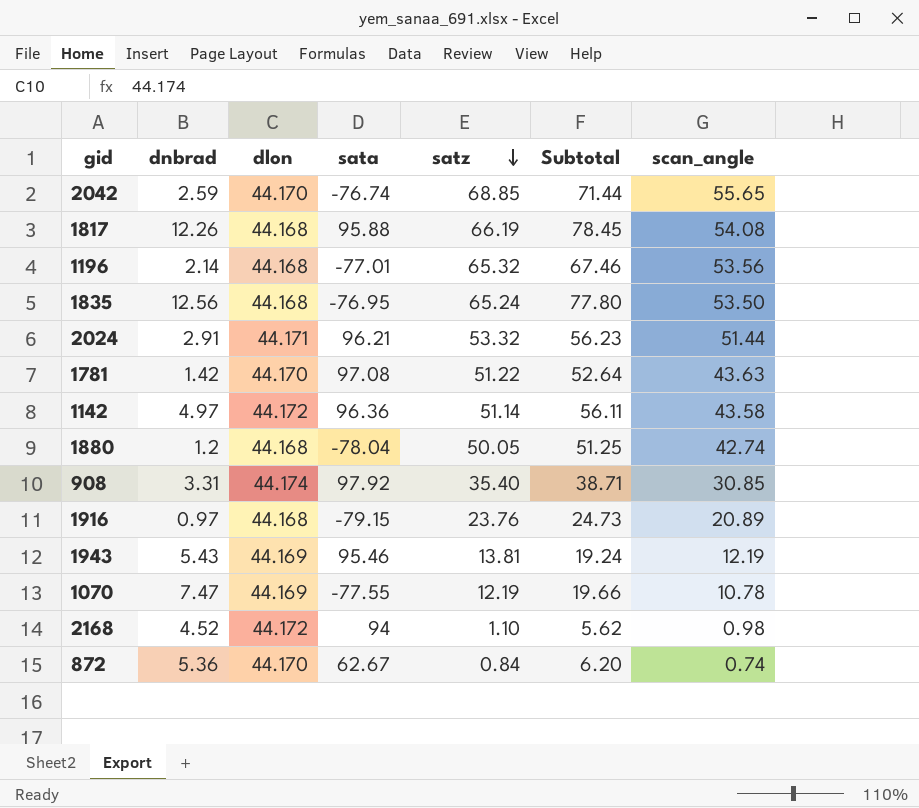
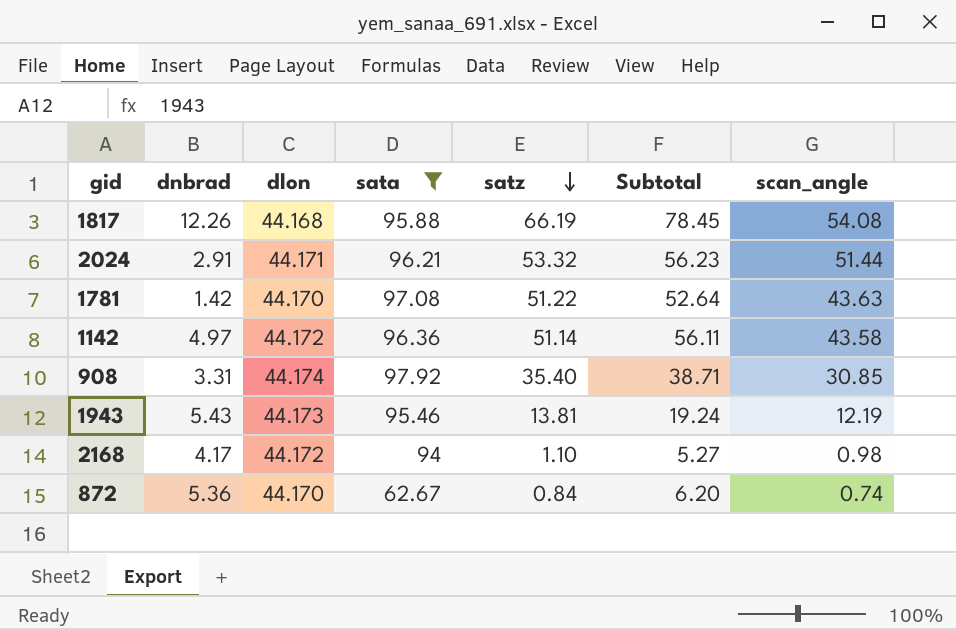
filter: none -> sata >= 62.67
1943 | dlon: 44.169 -> 44.173
2168 | dnbrad: 4.52 -> 4.17
2168 | Subtotal: 5.62 -> 5.27

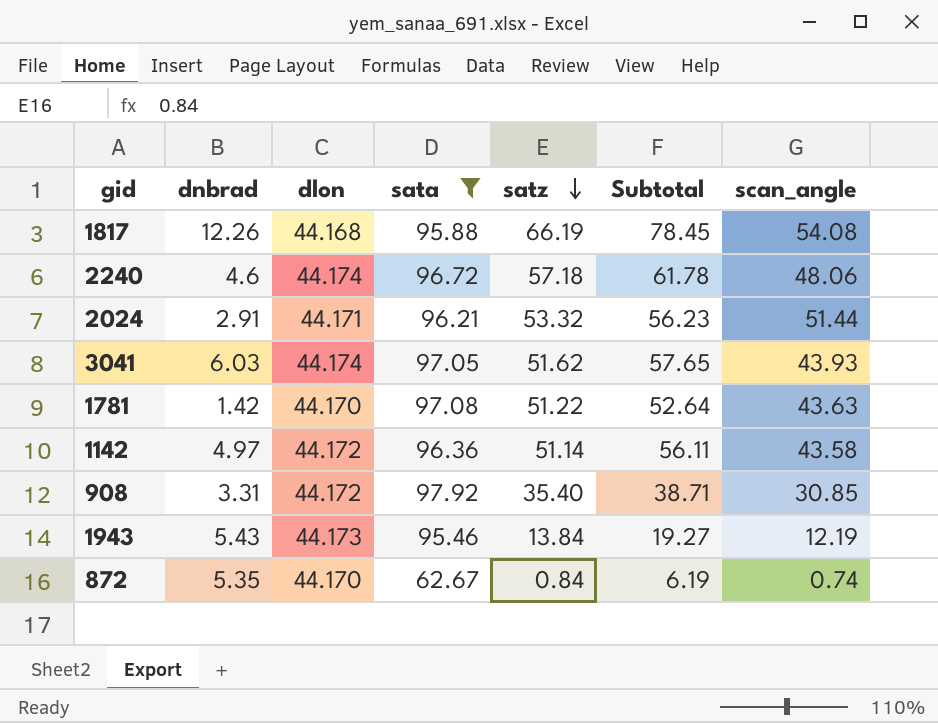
row 2168: 4.17 | 44.172 | 94 | 1.10 | 5.27 | 0.98 -> none
row 2240: none -> 4.6 | 44.174 | 96.72 | 57.18 | 61.78 | 48.06
row 3041: none -> 6.03 | 44.174 | 97.05 | 51.62 | 57.65 | 43.93
908 | dlon: 44.174 -> 44.172
1943 | satz: 13.81 -> 13.84
1943 | Subtotal: 19.24 -> 19.27
872 | dnbrad: 5.36 -> 5.35
872 | Subtotal: 6.20 -> 6.19

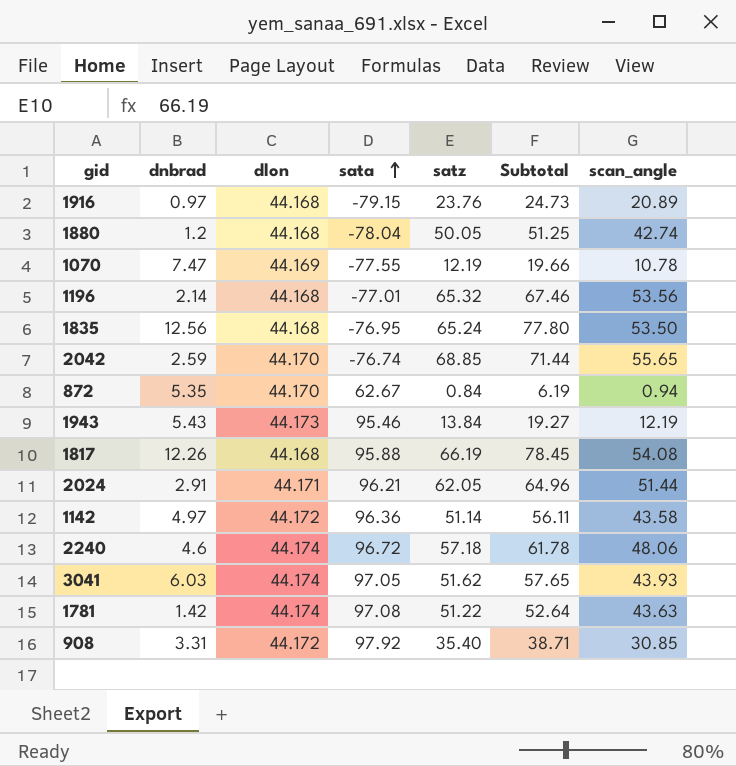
filter: sata >= 62.67 -> none
row order: satz descending -> sata ascending
872 | scan_angle: 0.74 -> 0.94
2024 | satz: 53.32 -> 62.05
2024 | Subtotal: 56.23 -> 64.96
1781 | dlon: 44.170 -> 44.174

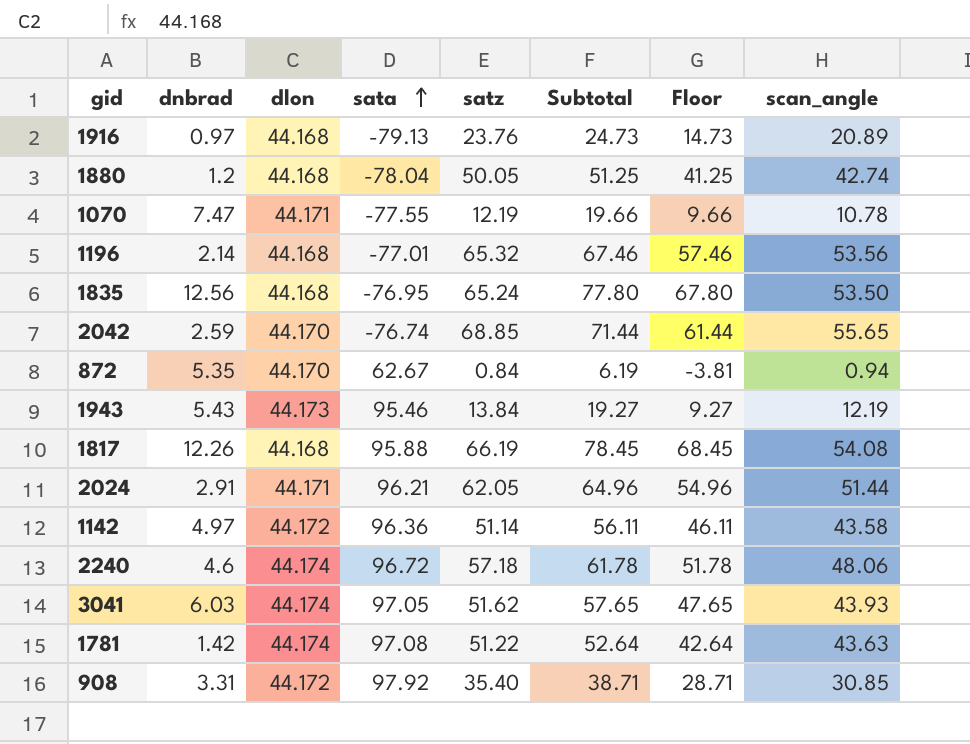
column Floor | formula: none -> [Subtotal] - 10
1916 | sata: -79.15 -> -79.13
1070 | dlon: 44.169 -> 44.171

